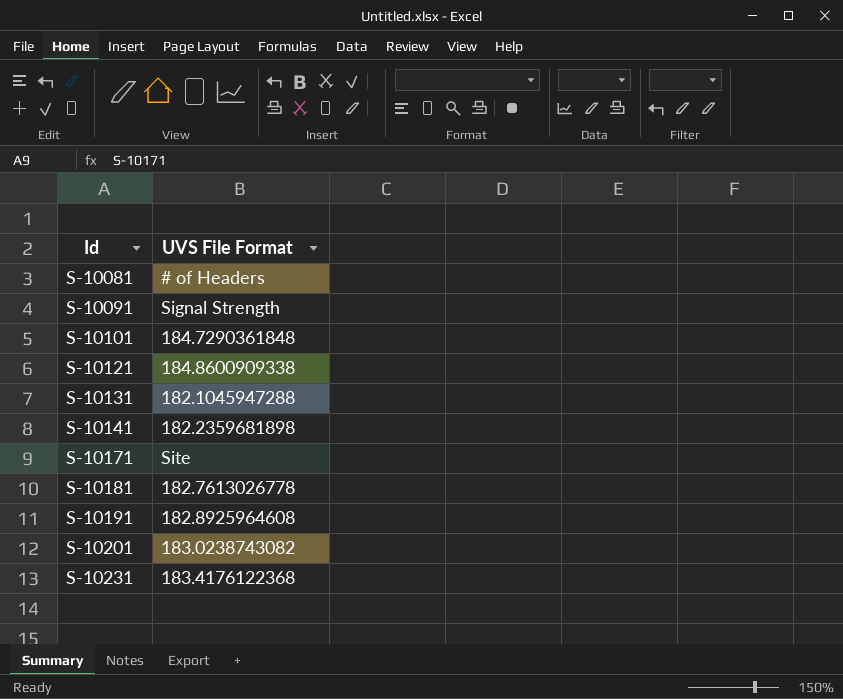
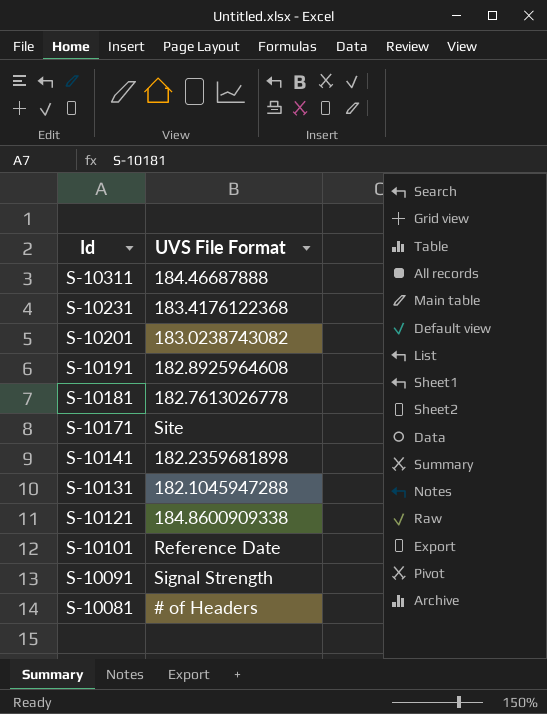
row order: Id ascending -> Id descending
row S-10311: none -> 184.46687888
S-10101 | UVS File Format: 184.7290361848 -> Reference Date

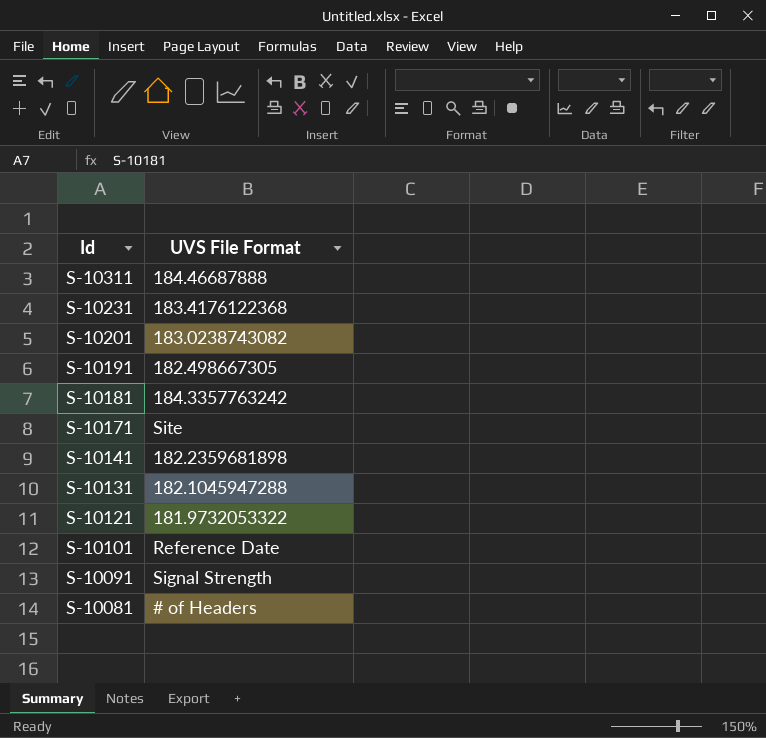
S-10191 | UVS File Format: 182.8925964608 -> 182.498667305
S-10181 | UVS File Format: 182.7613026778 -> 184.3357763242
S-10121 | UVS File Format: 184.8600909338 -> 181.9732053322

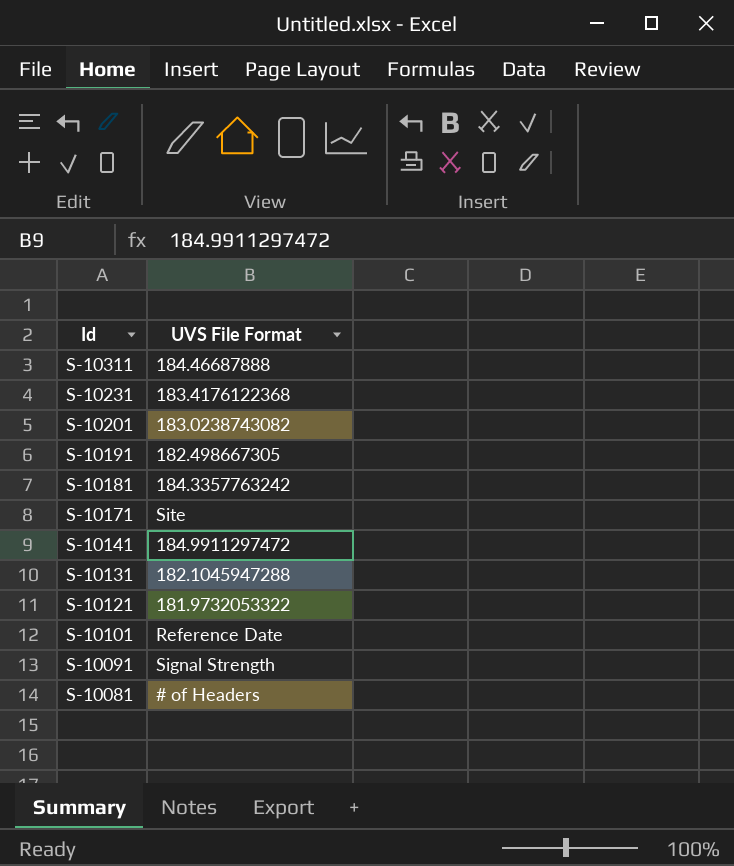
S-10141 | UVS File Format: 182.2359681898 -> 184.9911297472

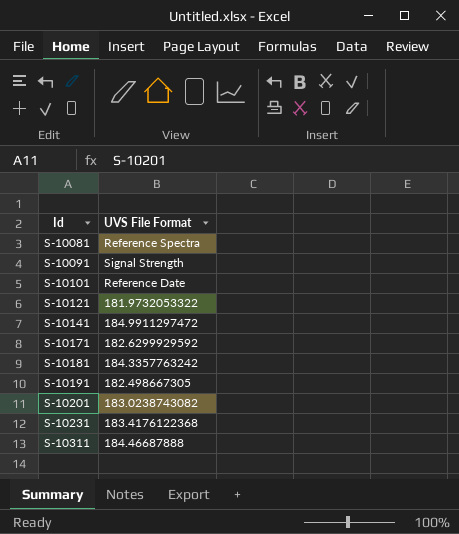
row order: Id descending -> Id ascending
row S-10131: 182.1045947288 -> none
S-10081 | UVS File Format: # of Headers -> Reference Spectra
S-10171 | UVS File Format: Site -> 182.6299929592

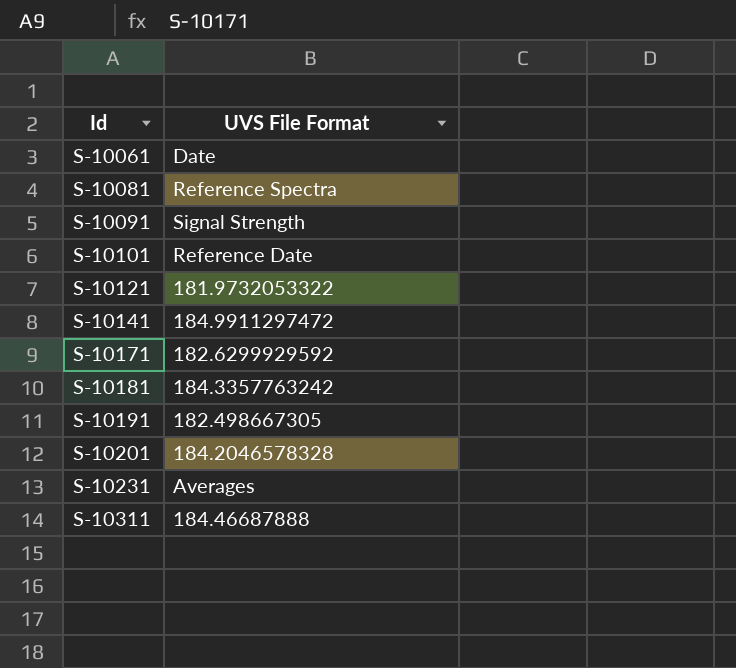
row S-10061: none -> Date
S-10201 | UVS File Format: 183.0238743082 -> 184.2046578328
S-10231 | UVS File Format: 183.4176122368 -> Averages

